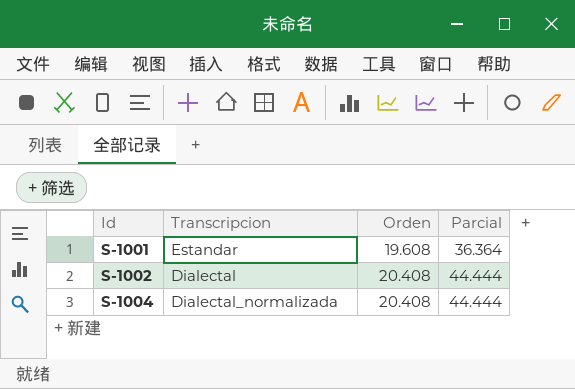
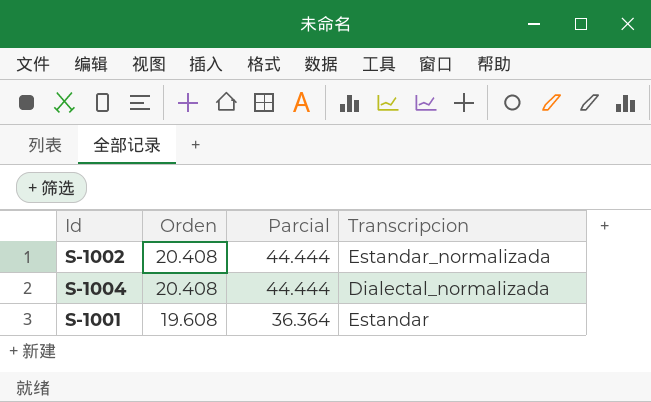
row order: Id ascending -> Orden descending
column Transcripcion | position: 2 -> 4
S-1002 | Transcripcion: Dialectal -> Estandar_normalizada

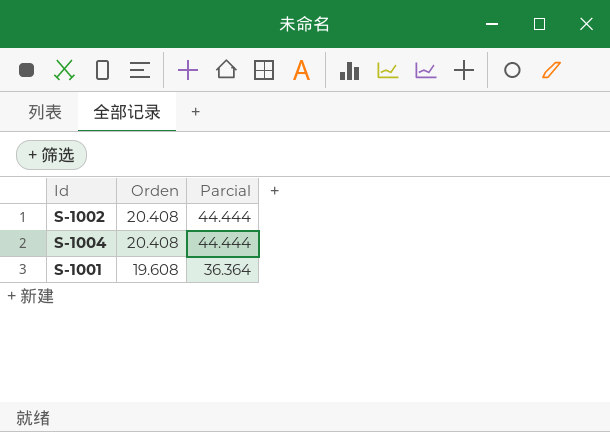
column Transcripcion | position: 4 -> none

